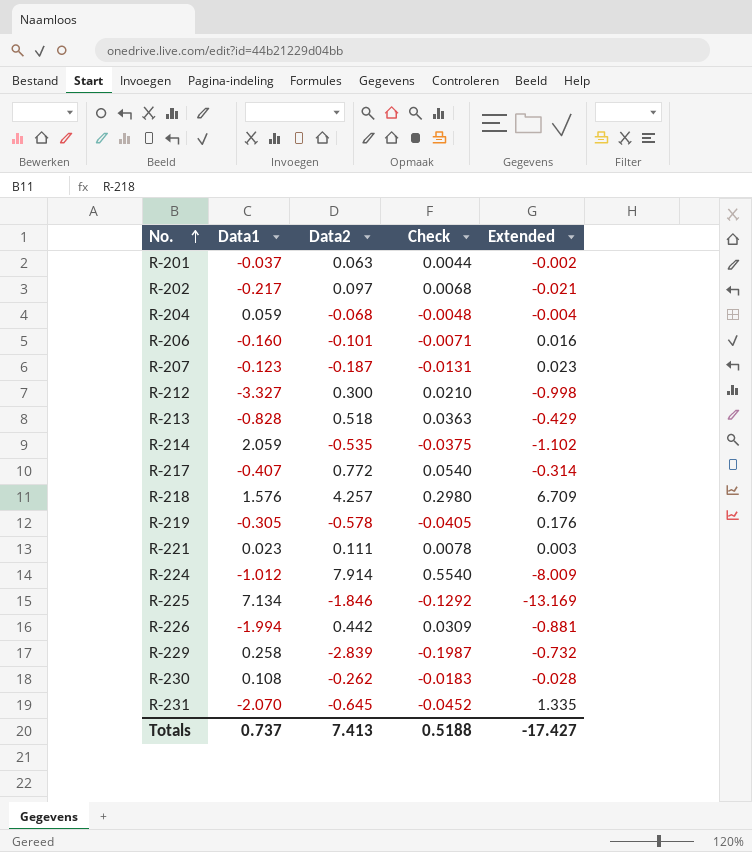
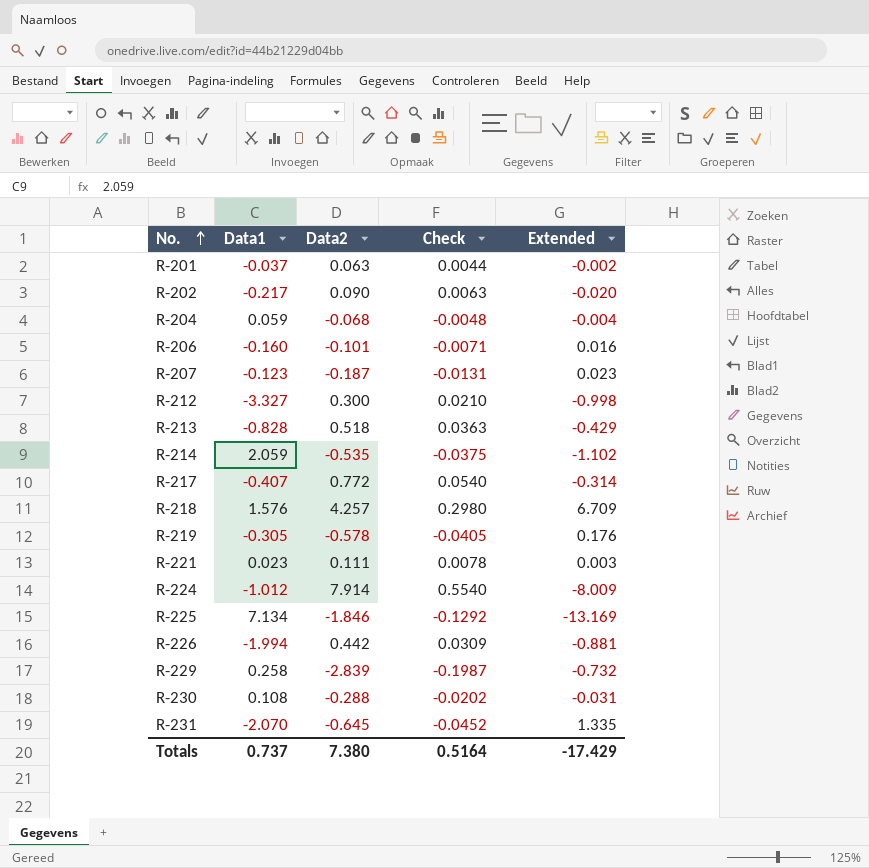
R-202 | Data2: 0.097 -> 0.090
R-202 | Check: 0.0068 -> 0.0063
R-202 | Extended: -0.021 -> -0.020
R-230 | Data2: -0.262 -> -0.288
R-230 | Check: -0.0183 -> -0.0202
R-230 | Extended: -0.028 -> -0.031
Totals | Data2: 7.413 -> 7.380
Totals | Check: 0.5188 -> 0.5164
Totals | Extended: -17.427 -> -17.429

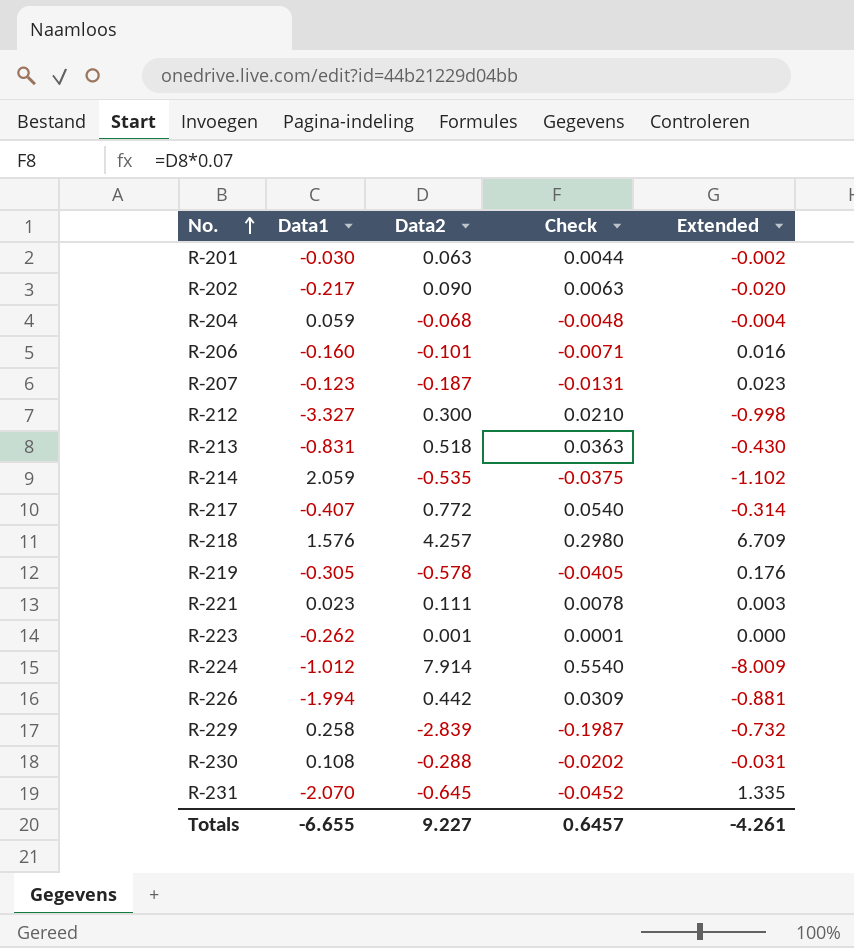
row R-225: 7.134 | -1.846 | -0.1292 | -13.169 -> none
R-201 | Data1: -0.037 -> -0.030
R-213 | Data1: -0.828 -> -0.831
R-213 | Extended: -0.429 -> -0.430
row R-223: none -> -0.262 | 0.001 | 0.0001 | 0.000
Totals | Data1: 0.737 -> -6.655
Totals | Data2: 7.380 -> 9.227
Totals | Check: 0.5164 -> 0.6457
Totals | Extended: -17.429 -> -4.261

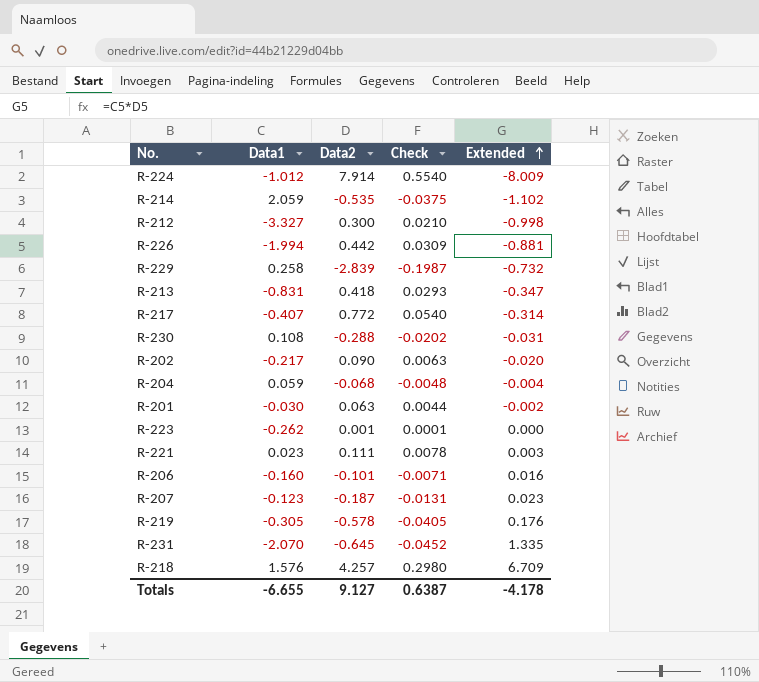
row order: No. ascending -> Extended ascending
R-213 | Data2: 0.518 -> 0.418
R-213 | Check: 0.0363 -> 0.0293
R-213 | Extended: -0.430 -> -0.347
Totals | Data2: 9.227 -> 9.127
Totals | Check: 0.6457 -> 0.6387
Totals | Extended: -4.261 -> -4.178

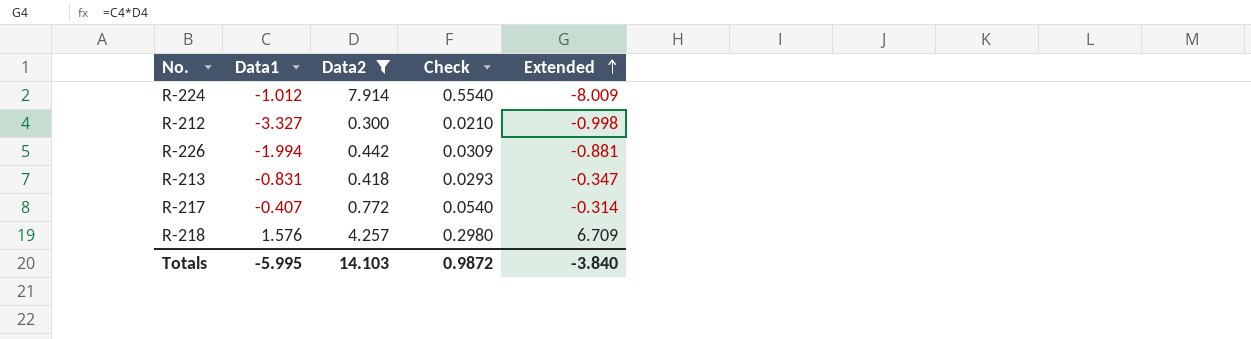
filter: none -> Data2 >= 0.300
Totals | Data1: -6.655 -> -5.995
Totals | Data2: 9.127 -> 14.103
Totals | Check: 0.6387 -> 0.9872
Totals | Extended: -4.178 -> -3.840

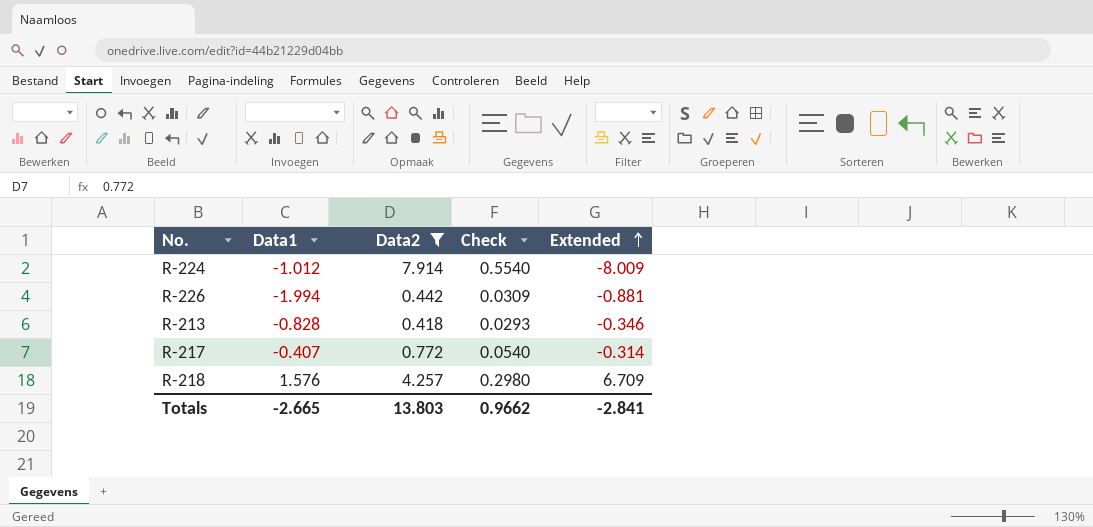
row R-212: -3.327 | 0.300 | 0.0210 | -0.998 -> none
R-213 | Data1: -0.831 -> -0.828
R-213 | Extended: -0.347 -> -0.346
Totals | Data1: -5.995 -> -2.665
Totals | Data2: 14.103 -> 13.803
Totals | Check: 0.9872 -> 0.9662
Totals | Extended: -3.840 -> -2.841

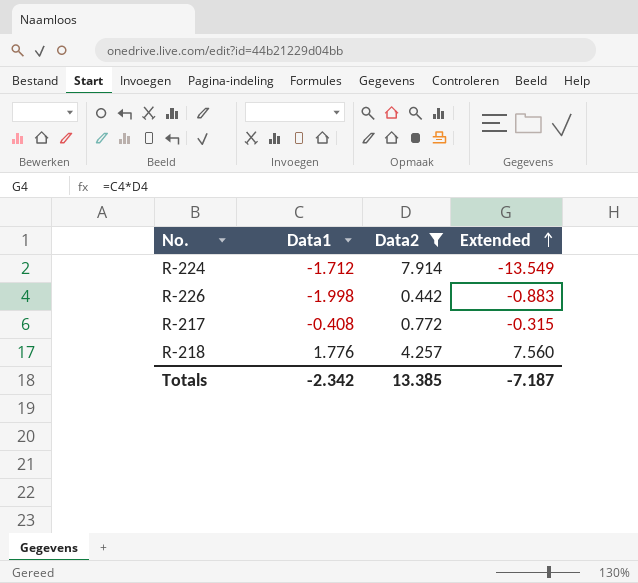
column Check | formula: [Data2] * 0.07 -> none
row R-213: -0.828 | 0.418 | 0.0293 | -0.346 -> none
R-224 | Data1: -1.012 -> -1.712
R-224 | Extended: -8.009 -> -13.549
R-226 | Data1: -1.994 -> -1.998
R-226 | Extended: -0.881 -> -0.883
R-217 | Data1: -0.407 -> -0.408
R-217 | Extended: -0.314 -> -0.315
R-218 | Data1: 1.576 -> 1.776
R-218 | Extended: 6.709 -> 7.560
Totals | Data1: -2.665 -> -2.342
Totals | Data2: 13.803 -> 13.385
Totals | Extended: -2.841 -> -7.187

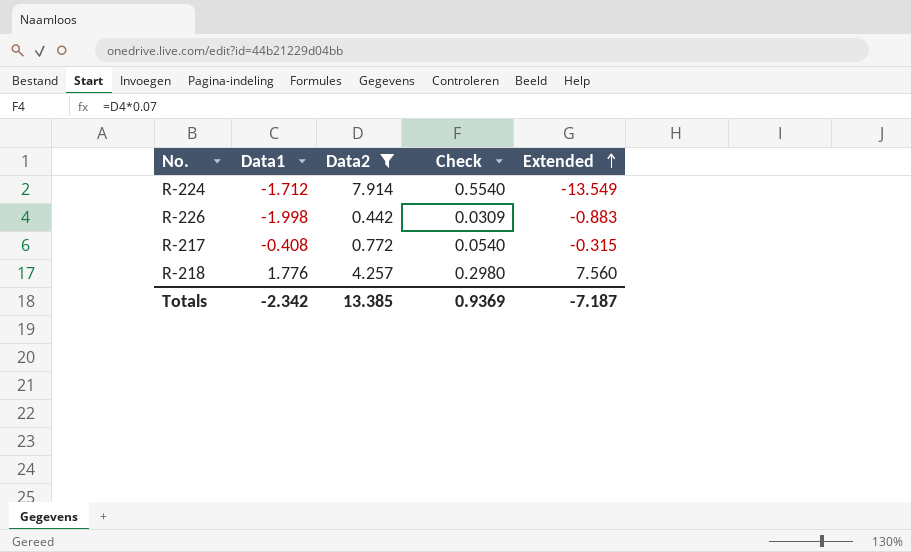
column Check | formula: none -> [Data2] * 0.07

